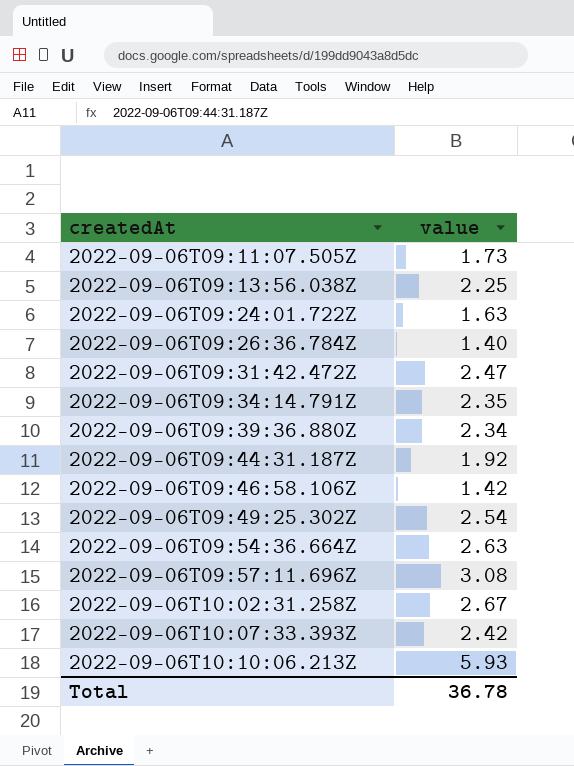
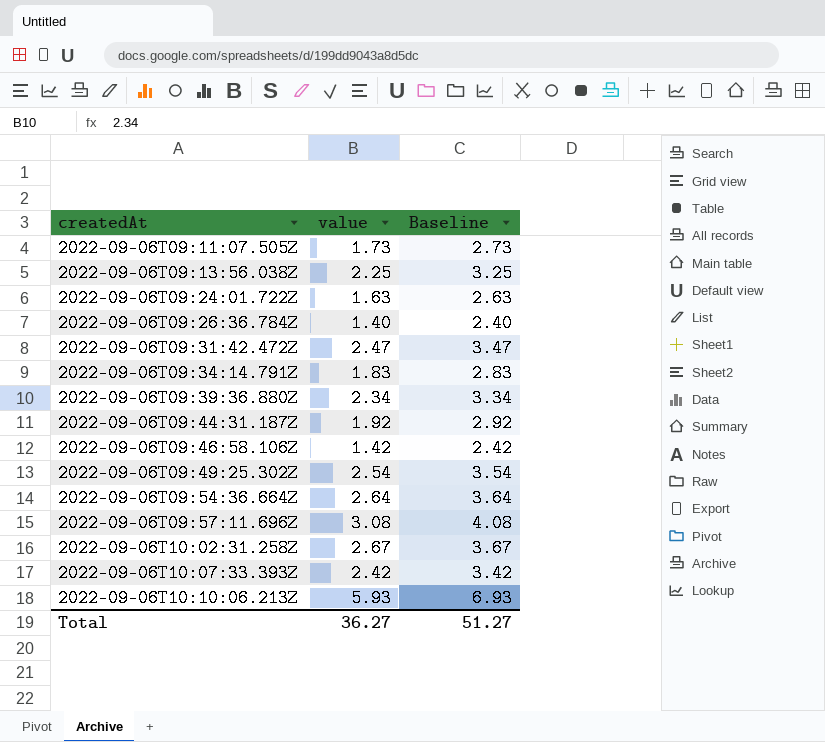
column Baseline | formula: none -> [value] + 1
2022-09-06T09:34:14.791Z | value: 2.35 -> 1.83
2022-09-06T09:54:36.664Z | value: 2.63 -> 2.64
Total | value: 36.78 -> 36.27

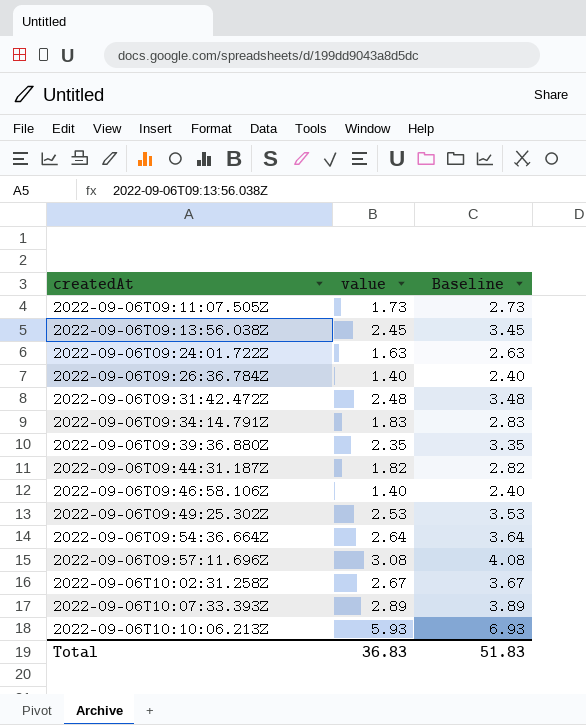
2022-09-06T09:13:56.038Z | value: 2.25 -> 2.45
2022-09-06T09:13:56.038Z | Baseline: 3.25 -> 3.45
2022-09-06T09:31:42.472Z | value: 2.47 -> 2.48
2022-09-06T09:31:42.472Z | Baseline: 3.47 -> 3.48
2022-09-06T09:39:36.880Z | value: 2.34 -> 2.35
2022-09-06T09:39:36.880Z | Baseline: 3.34 -> 3.35
2022-09-06T09:44:31.187Z | value: 1.92 -> 1.82
2022-09-06T09:44:31.187Z | Baseline: 2.92 -> 2.82
2022-09-06T09:46:58.106Z | value: 1.42 -> 1.40
2022-09-06T09:46:58.106Z | Baseline: 2.42 -> 2.40
2022-09-06T09:49:25.302Z | value: 2.54 -> 2.53
2022-09-06T09:49:25.302Z | Baseline: 3.54 -> 3.53
2022-09-06T10:07:33.393Z | value: 2.42 -> 2.89
2022-09-06T10:07:33.393Z | Baseline: 3.42 -> 3.89
Total | value: 36.27 -> 36.83
Total | Baseline: 51.27 -> 51.83

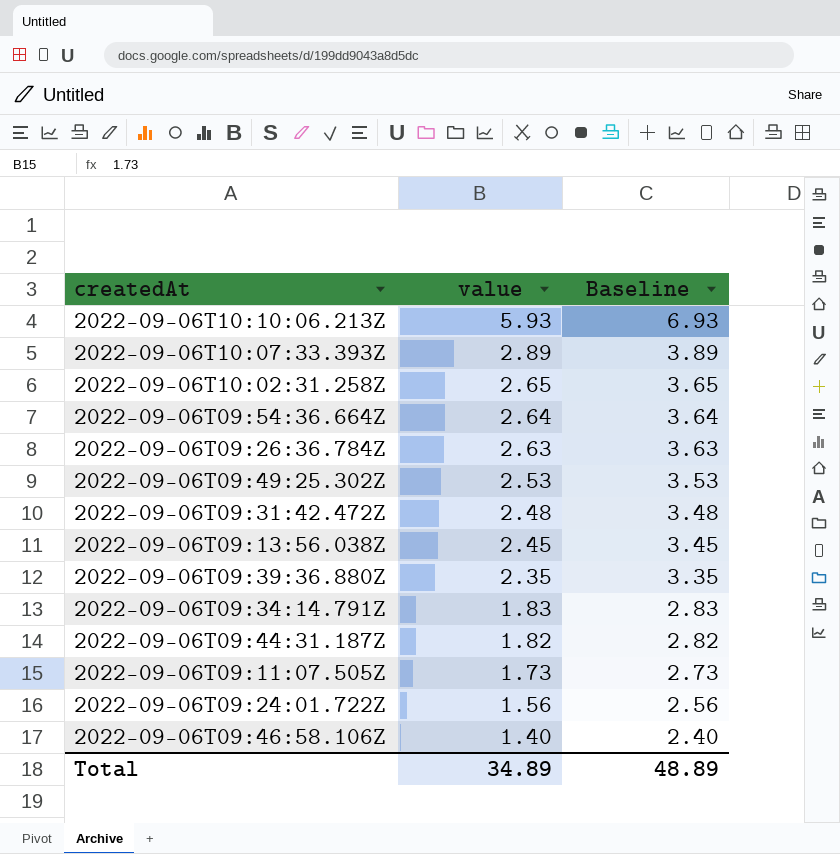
row order: createdAt ascending -> value descending
row 2022-09-06T09:57:11.696Z: 3.08 | 4.08 -> none
2022-09-06T10:02:31.258Z | value: 2.67 -> 2.65
2022-09-06T10:02:31.258Z | Baseline: 3.67 -> 3.65
2022-09-06T09:26:36.784Z | value: 1.40 -> 2.63
2022-09-06T09:26:36.784Z | Baseline: 2.40 -> 3.63
2022-09-06T09:24:01.722Z | value: 1.63 -> 1.56
2022-09-06T09:24:01.722Z | Baseline: 2.63 -> 2.56
Total | value: 36.83 -> 34.89
Total | Baseline: 51.83 -> 48.89

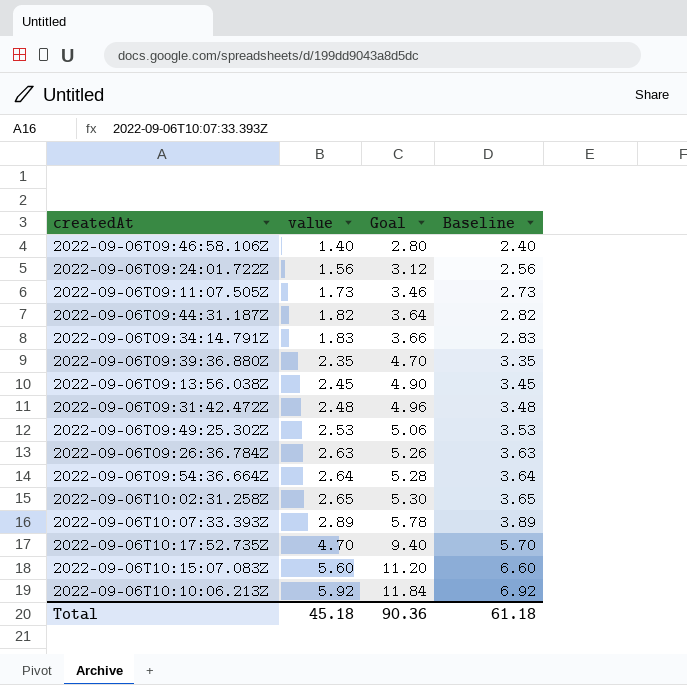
row order: value descending -> value ascending
column Goal | formula: none -> [value] * 2
row 2022-09-06T10:17:52.735Z: none -> 4.70 | 9.40 | 5.70
row 2022-09-06T10:15:07.083Z: none -> 5.60 | 11.20 | 6.60
2022-09-06T10:10:06.213Z | value: 5.93 -> 5.92
2022-09-06T10:10:06.213Z | Baseline: 6.93 -> 6.92
Total | value: 34.89 -> 45.18
Total | Baseline: 48.89 -> 61.18

